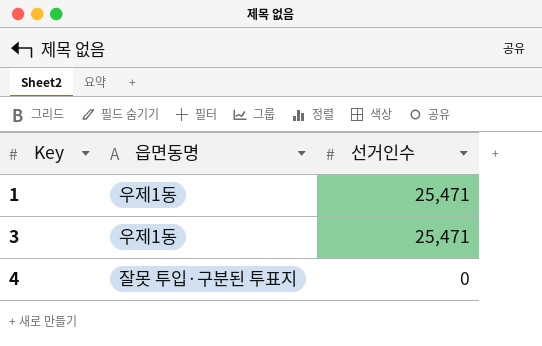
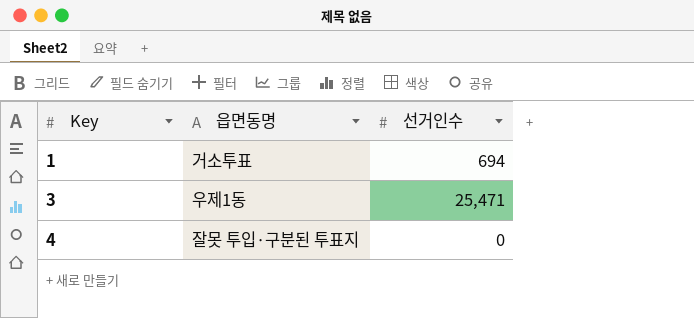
1 | 읍면동명: 우제1동 -> 거소투표
1 | 선거인수: 25,471 -> 694

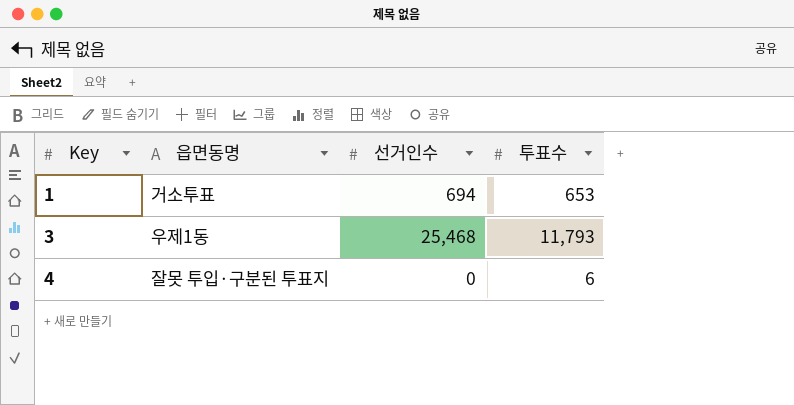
column 투표수 | position: none -> 4
3 | 선거인수: 25,471 -> 25,468

